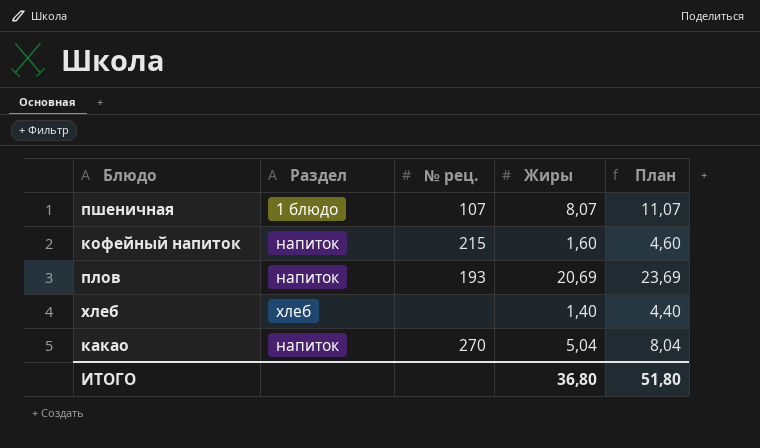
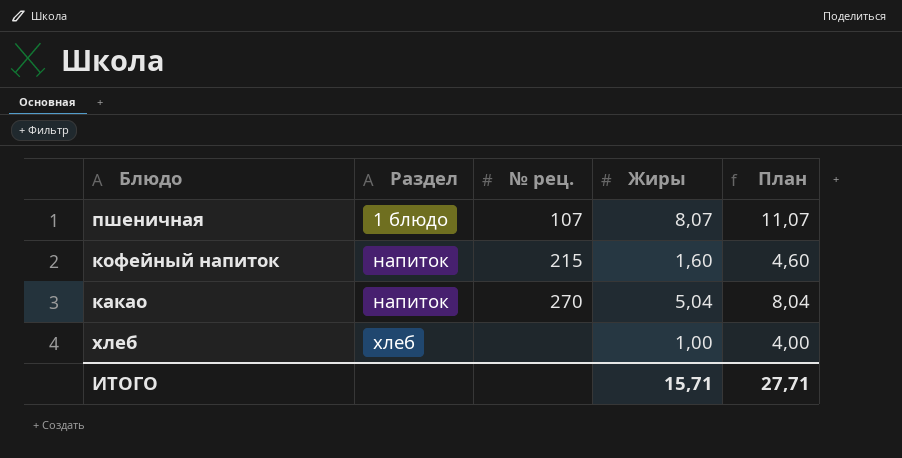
row order: none -> Раздел ascending
row плов: напиток | 193 | 20,69 | 23,69 -> none
хлеб | Жиры: 1,40 -> 1,00
хлеб | План: 4,40 -> 4,00
ИТОГО | Жиры: 36,80 -> 15,71
ИТОГО | План: 51,80 -> 27,71

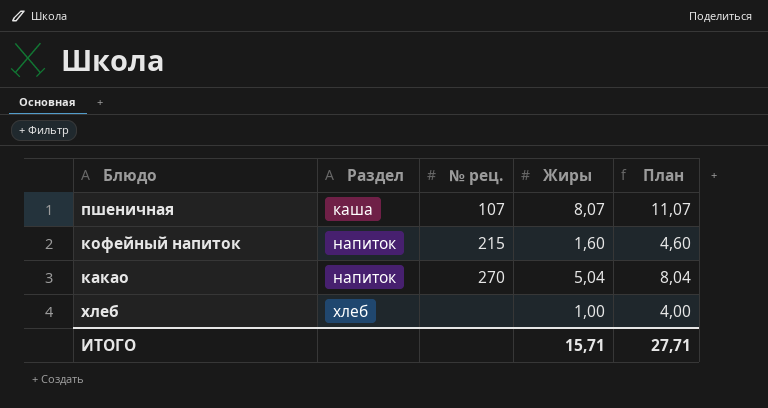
пшеничная | Раздел: 1 блюдо -> каша

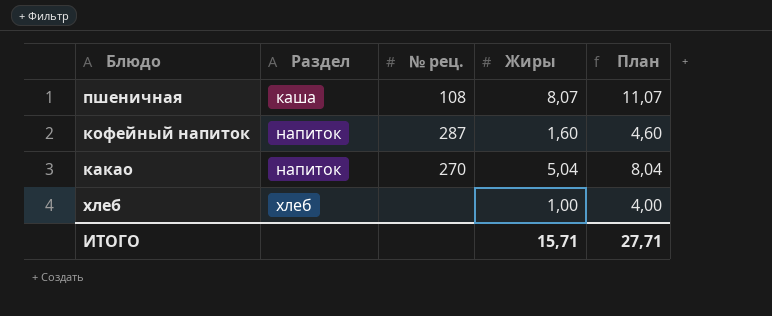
пшеничная | № рец.: 107 -> 108
кофейный напиток | № рец.: 215 -> 287

